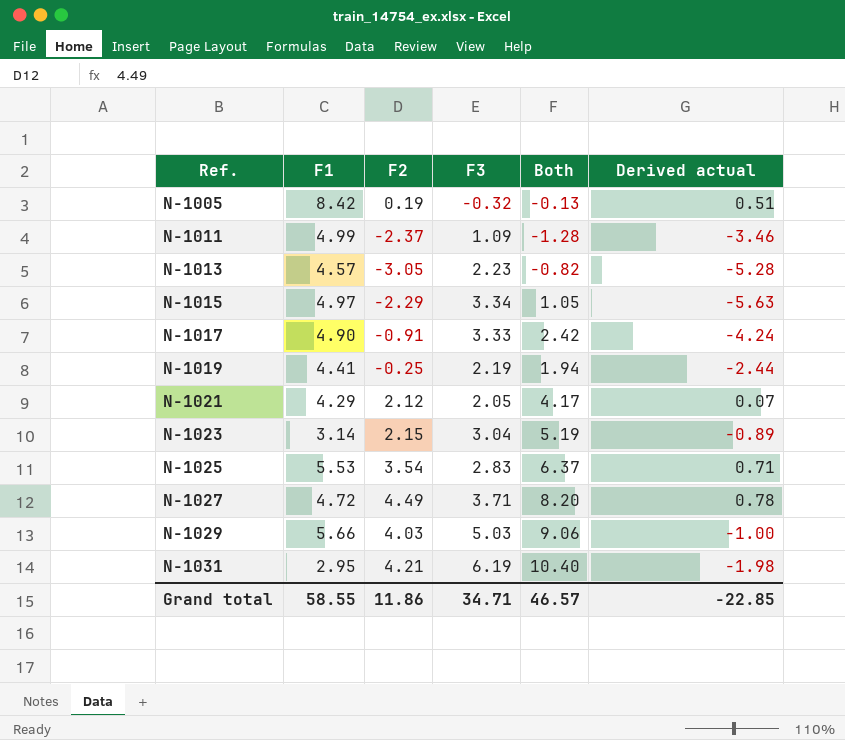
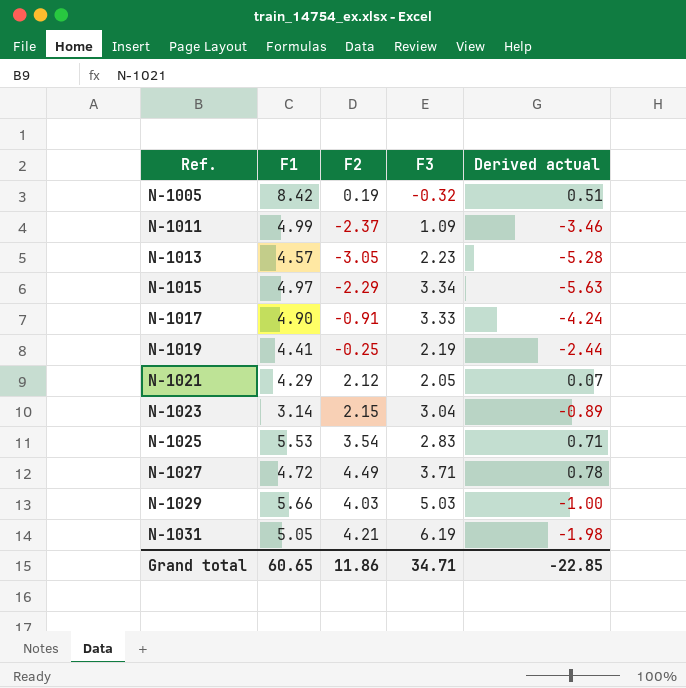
column Both | formula: [F2] + [F3] -> none
N-1031 | F1: 2.95 -> 5.05
Grand total | F1: 58.55 -> 60.65

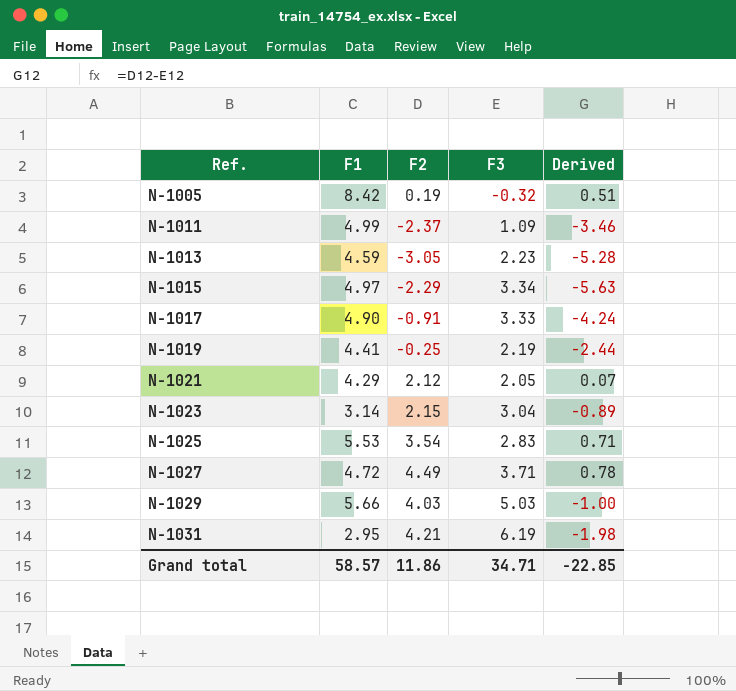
column name: Derived actual -> Derived
N-1013 | F1: 4.57 -> 4.59
N-1031 | F1: 5.05 -> 2.95
Grand total | F1: 60.65 -> 58.57

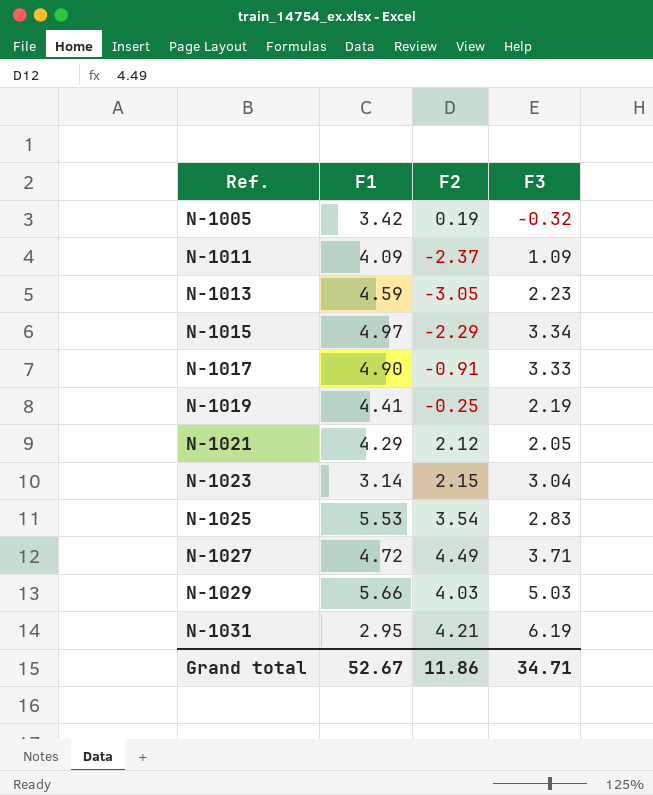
column Derived | formula: [F2] - [F3] -> none
N-1005 | F1: 8.42 -> 3.42
N-1011 | F1: 4.99 -> 4.09
Grand total | F1: 58.57 -> 52.67

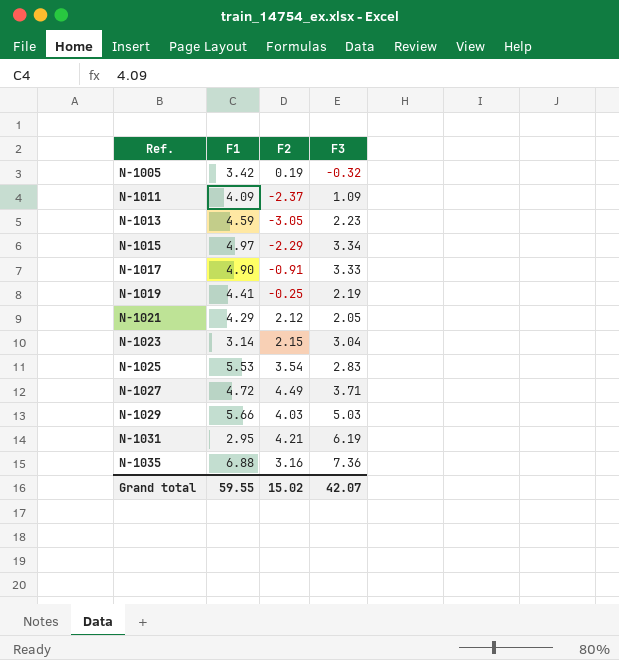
row N-1035: none -> 6.88 | 3.16 | 7.36
Grand total | F1: 52.67 -> 59.55
Grand total | F2: 11.86 -> 15.02
Grand total | F3: 34.71 -> 42.07

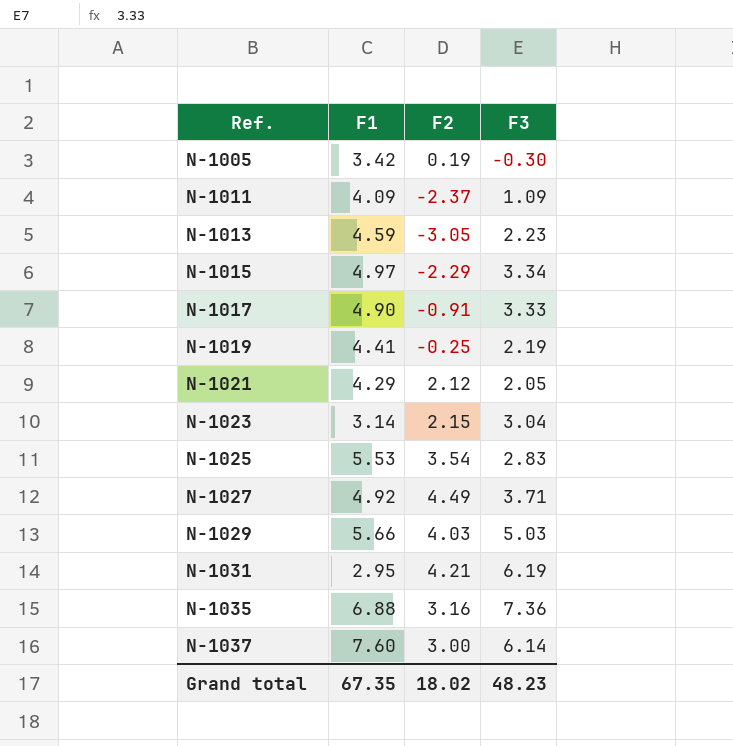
N-1005 | F3: -0.32 -> -0.30
N-1027 | F1: 4.72 -> 4.92
row N-1037: none -> 7.60 | 3.00 | 6.14
Grand total | F1: 59.55 -> 67.35
Grand total | F2: 15.02 -> 18.02
Grand total | F3: 42.07 -> 48.23

